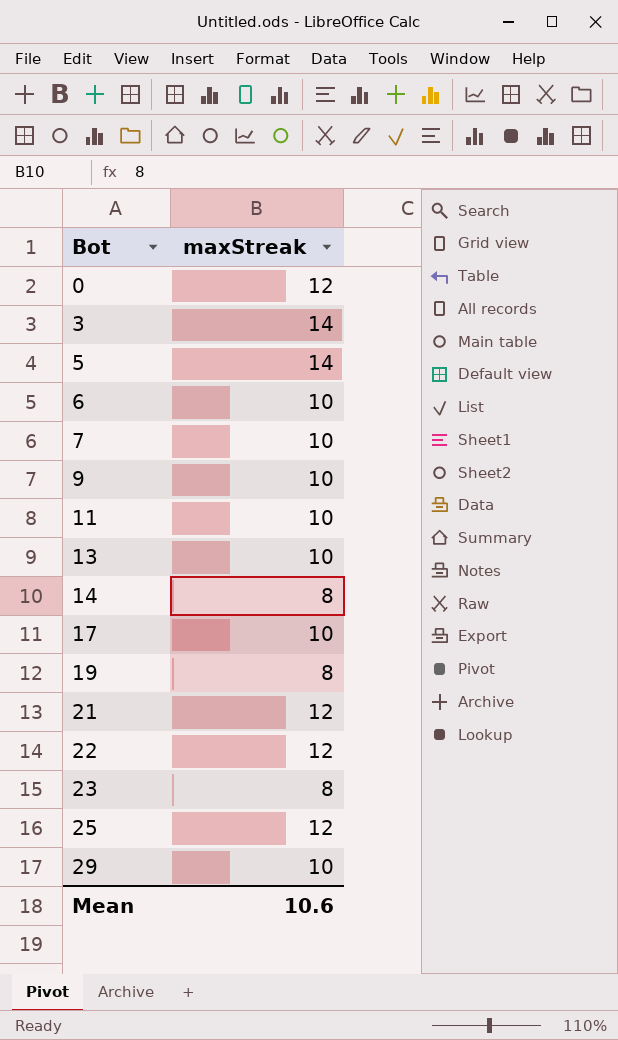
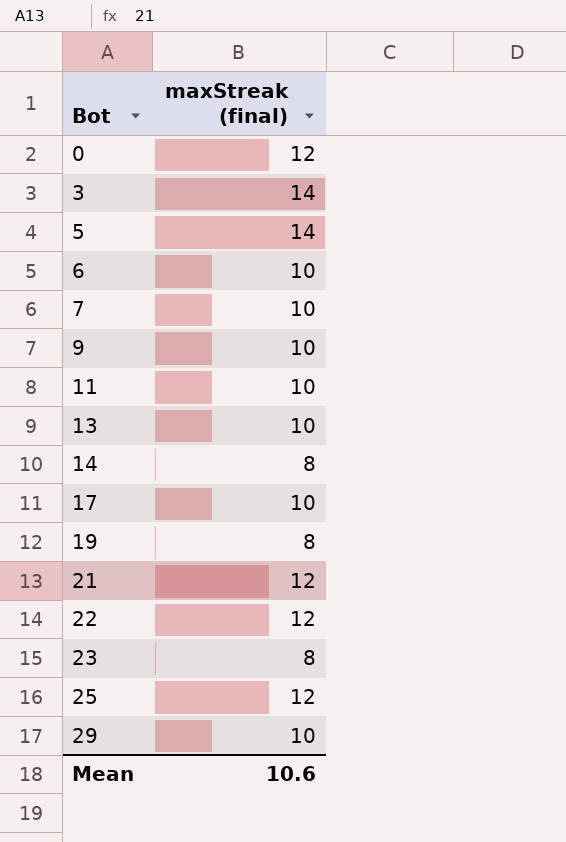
column name: maxStreak -> maxStreak (final)

